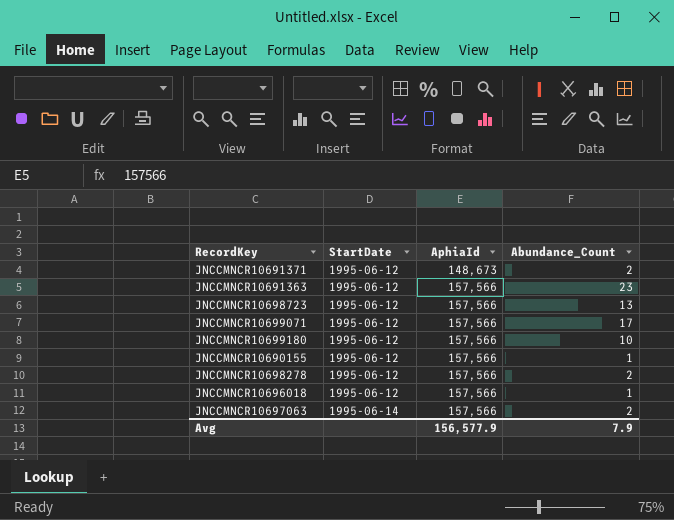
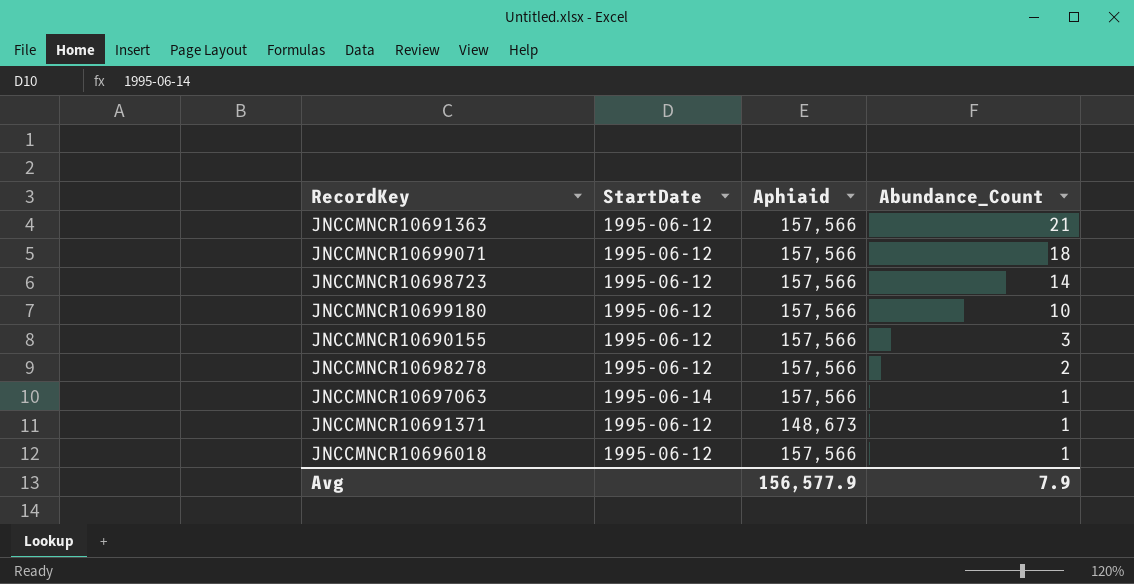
row order: StartDate ascending -> Abundance_Count descending
column name: AphiaId -> Aphiaid
JNCCMNCR10691363 | Abundance_Count: 23 -> 21
JNCCMNCR10699071 | Abundance_Count: 17 -> 18
JNCCMNCR10698723 | Abundance_Count: 13 -> 14
JNCCMNCR10690155 | Abundance_Count: 1 -> 3
JNCCMNCR10697063 | Abundance_Count: 2 -> 1
JNCCMNCR10691371 | Abundance_Count: 2 -> 1

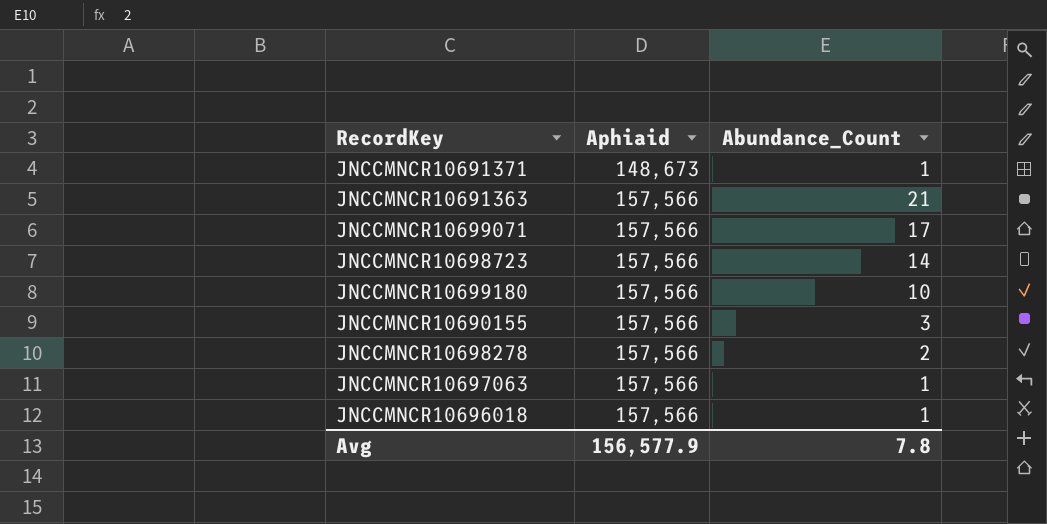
row order: Abundance_Count descending -> Aphiaid ascending
column StartDate | position: 2 -> none
JNCCMNCR10699071 | Abundance_Count: 18 -> 17
Avg | Abundance_Count: 7.9 -> 7.8

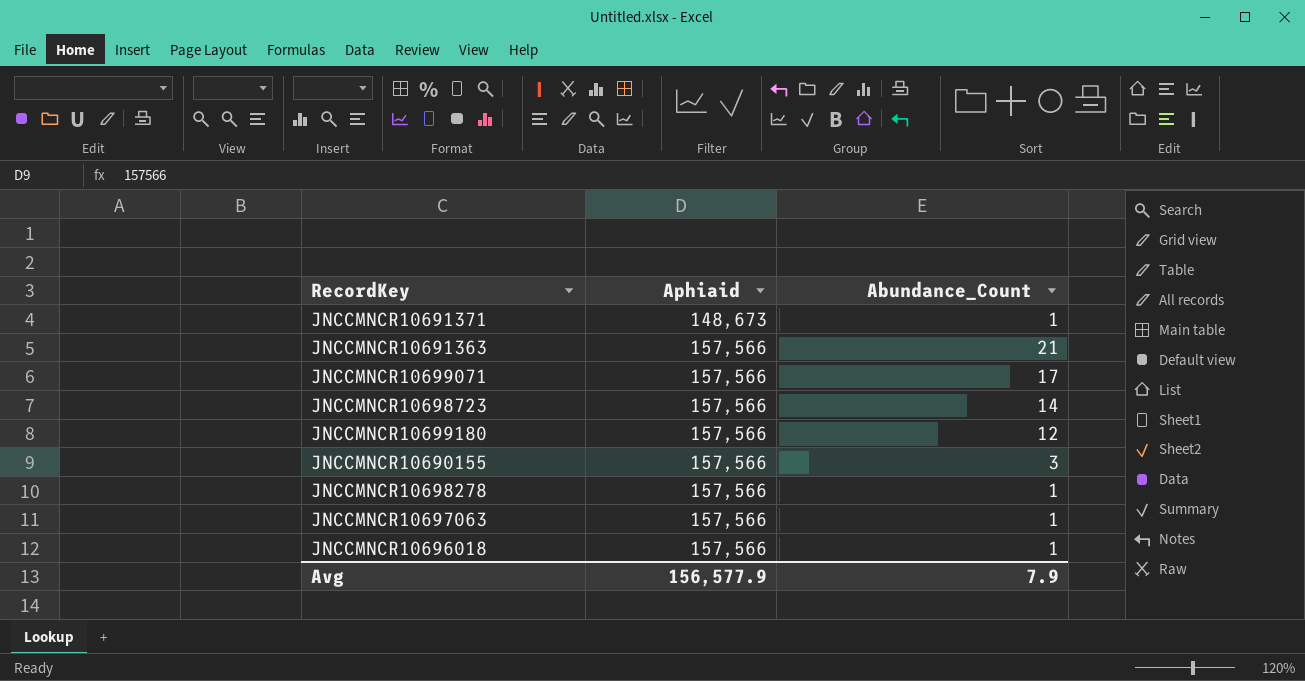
JNCCMNCR10699180 | Abundance_Count: 10 -> 12
JNCCMNCR10698278 | Abundance_Count: 2 -> 1
Avg | Abundance_Count: 7.8 -> 7.9

